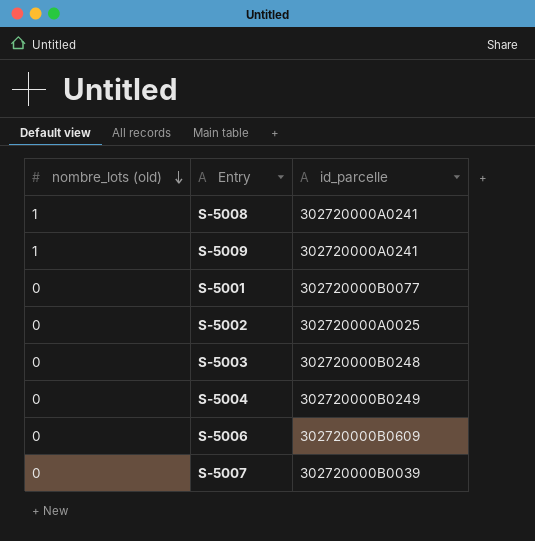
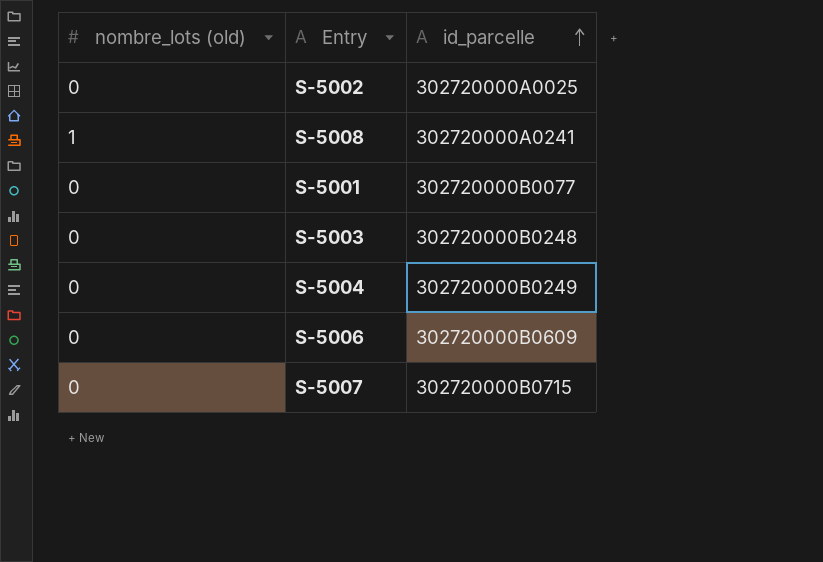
row order: nombre_lots (old) descending -> id_parcelle ascending
row S-5009: 1 | 302720000A0241 -> none
S-5007 | id_parcelle: 302720000B0039 -> 302720000B0715

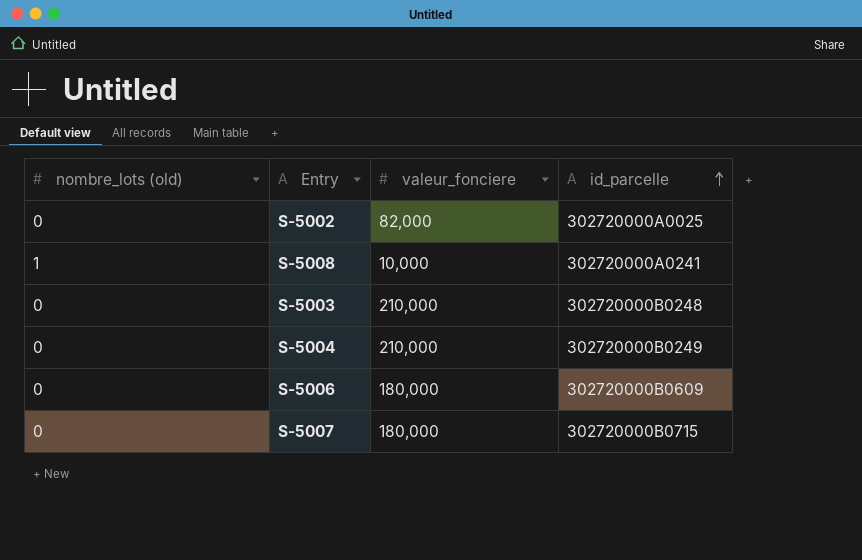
column valeur_fonciere | position: none -> 3
row S-5001: 0 | 302720000B0077 -> none

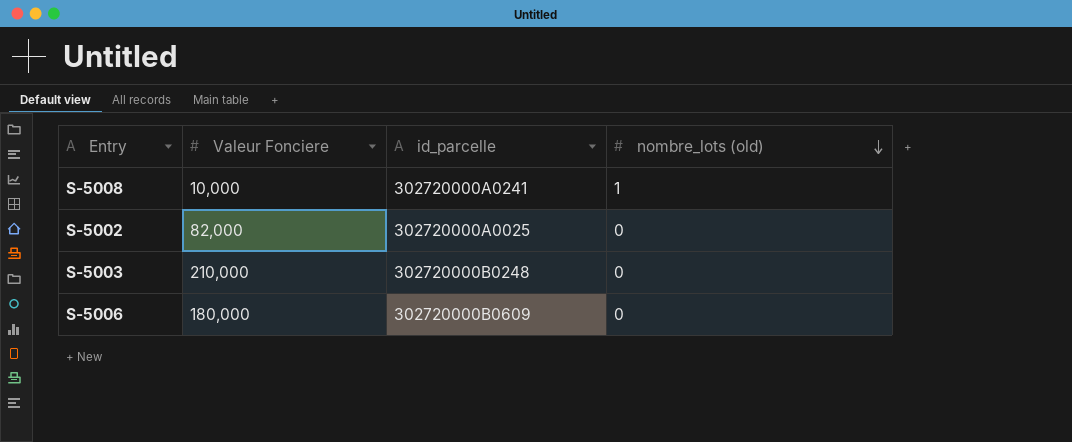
row order: id_parcelle ascending -> nombre_lots (old) descending
column name: valeur_fonciere -> Valeur Fonciere
column nombre_lots (old) | position: 1 -> 4
row S-5004: 0 | 210,000 | 302720000B0249 -> none
row S-5007: 0 | 180,000 | 302720000B0715 -> none

